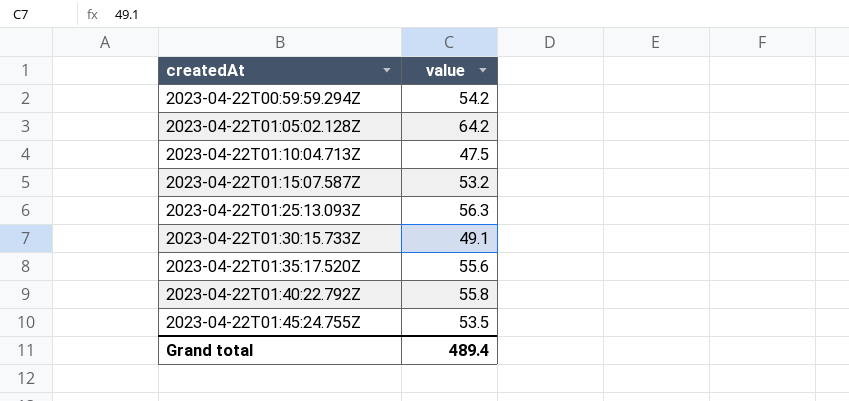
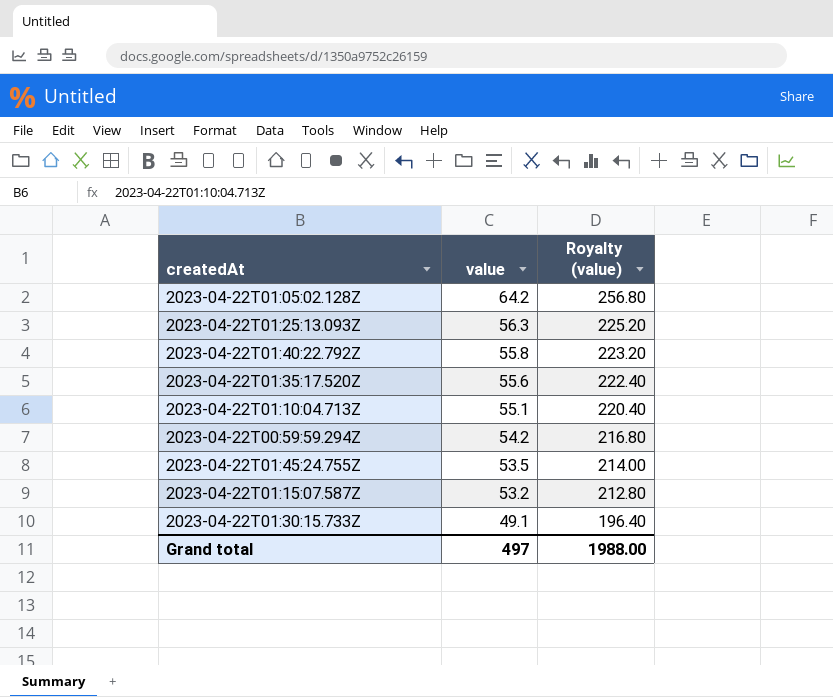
row order: createdAt ascending -> value descending
column Royalty (value) | formula: none -> [value] * 4
2023-04-22T01:10:04.713Z | value: 47.5 -> 55.1
Grand total | value: 489.4 -> 497

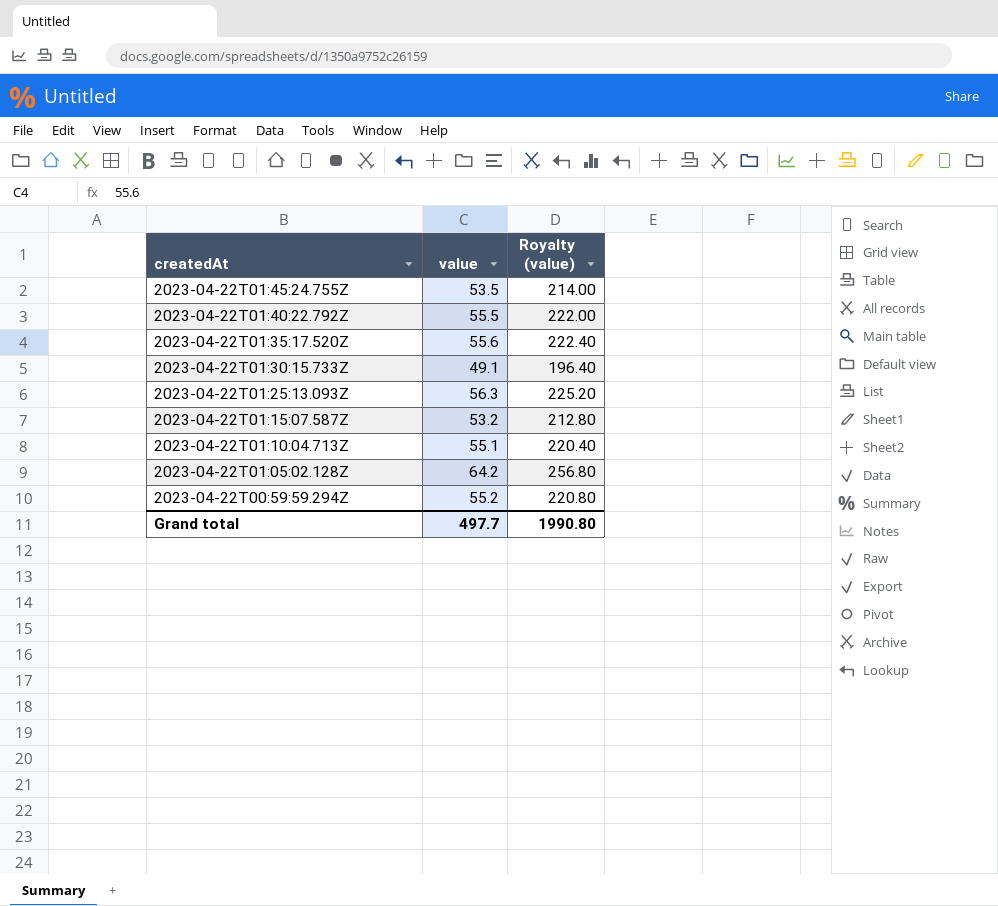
row order: value descending -> createdAt descending
2023-04-22T01:40:22.792Z | value: 55.8 -> 55.5
2023-04-22T01:40:22.792Z | Royalty (value): 223.20 -> 222.00
2023-04-22T00:59:59.294Z | value: 54.2 -> 55.2
2023-04-22T00:59:59.294Z | Royalty (value): 216.80 -> 220.80
Grand total | value: 497 -> 497.7
Grand total | Royalty (value): 1988.00 -> 1990.80

